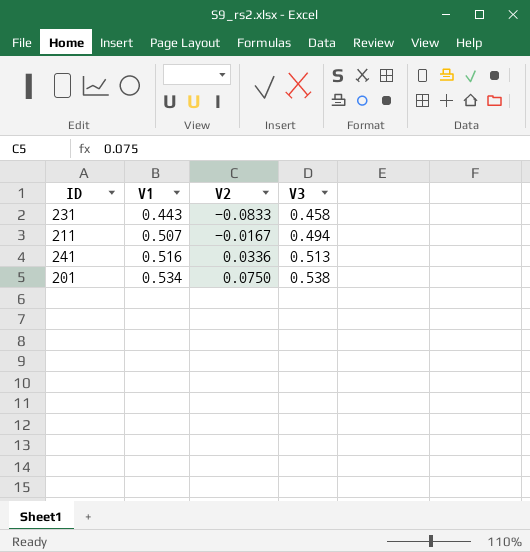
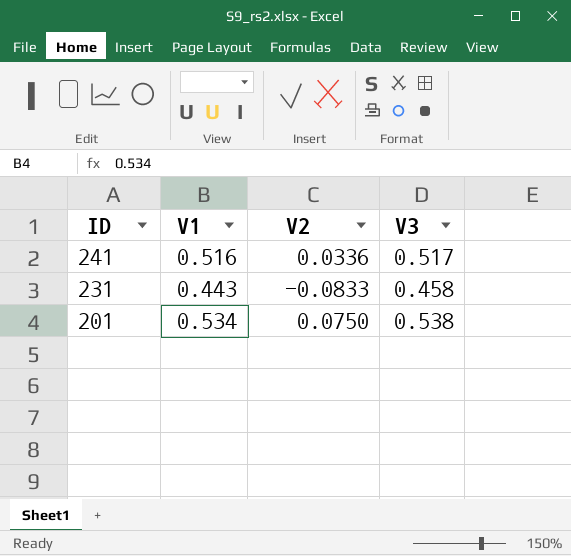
row order: V1 ascending -> ID descending
row 211: 0.507 | -0.0167 | 0.494 -> none
241 | V3: 0.513 -> 0.517

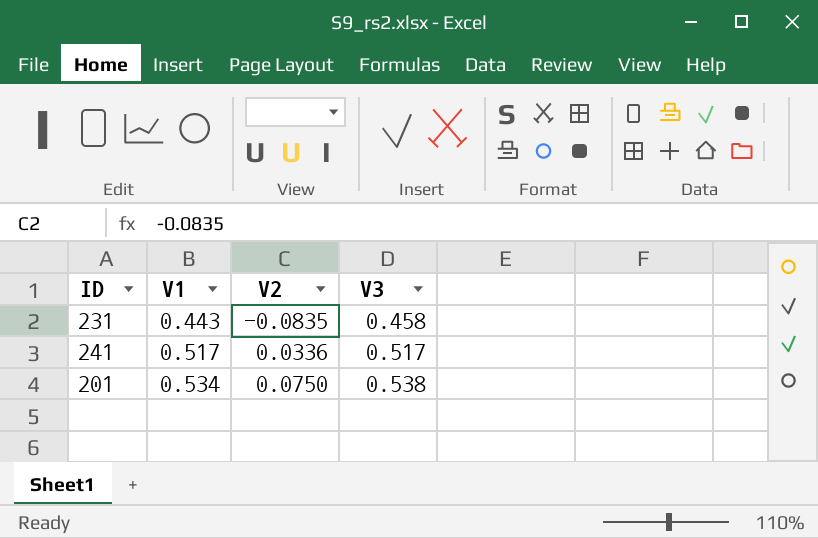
row order: ID descending -> V1 ascending
231 | V2: -0.0833 -> -0.0835
241 | V1: 0.516 -> 0.517

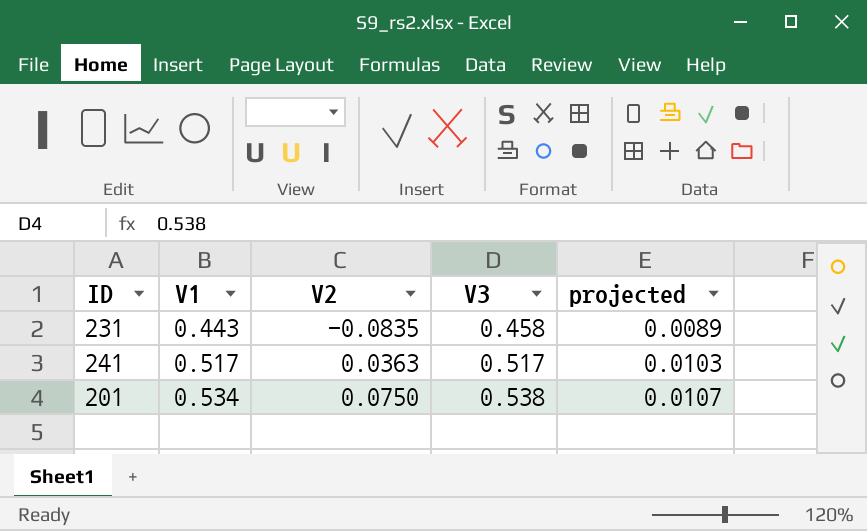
column projected | formula: none -> [V1] * 0.02
241 | V2: 0.0336 -> 0.0363

